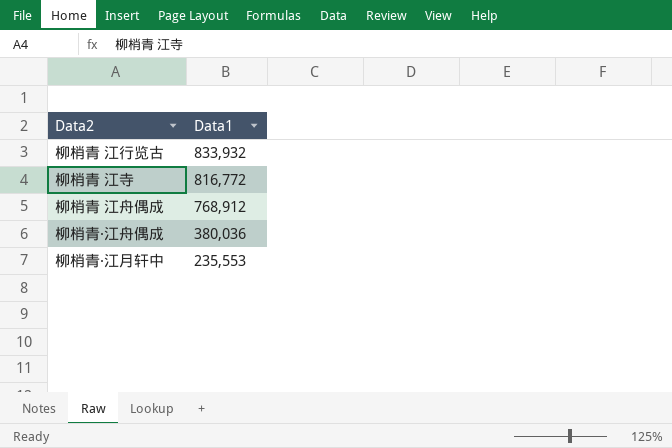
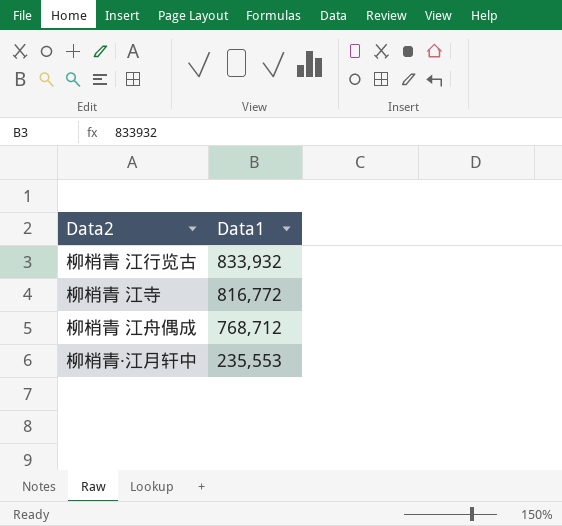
row 柳梢青·江舟偶成: 380,036 -> none
柳梢青 江舟偶成 | Data1: 768,912 -> 768,712

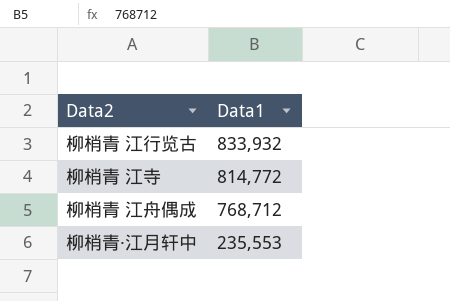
柳梢青 江寺 | Data1: 816,772 -> 814,772

